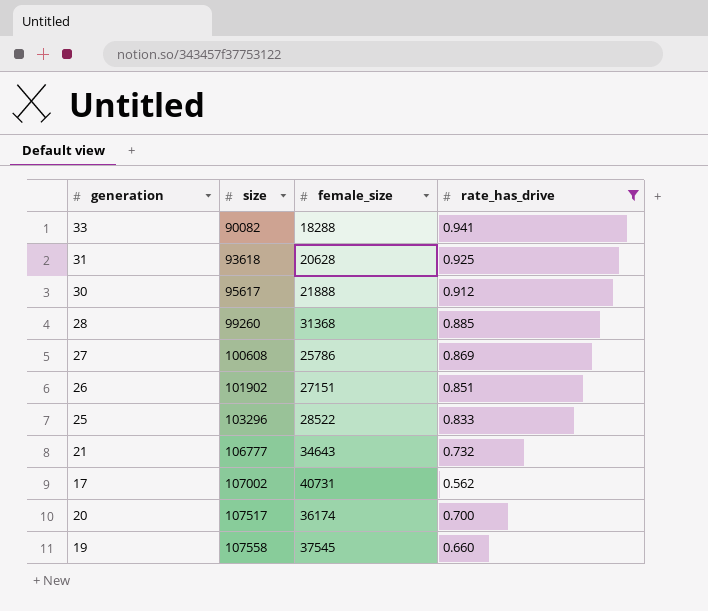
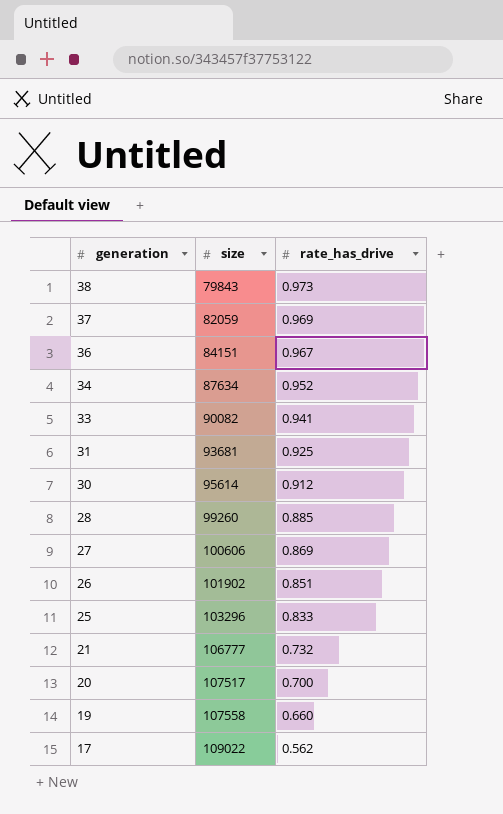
filter: rate_has_drive <= 0.941 -> none
row order: size ascending -> generation descending
column female_size | position: 3 -> none
31 | size: 93618 -> 93681
30 | size: 95617 -> 95614
27 | size: 100608 -> 100606
17 | size: 107002 -> 109022

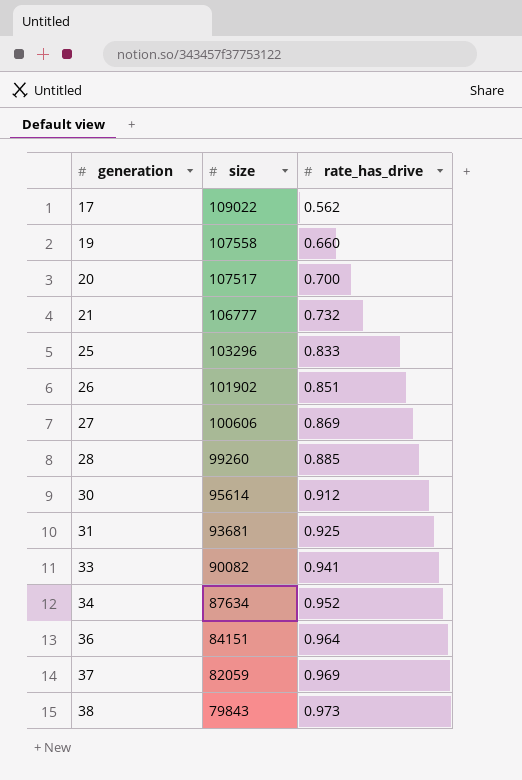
row order: generation descending -> generation ascending
36 | rate_has_drive: 0.967 -> 0.964

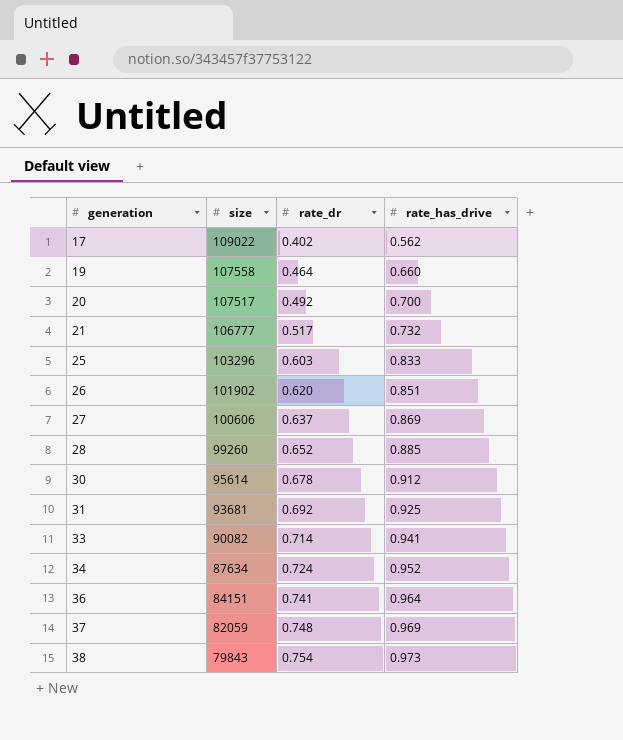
column rate_dr | position: none -> 3

